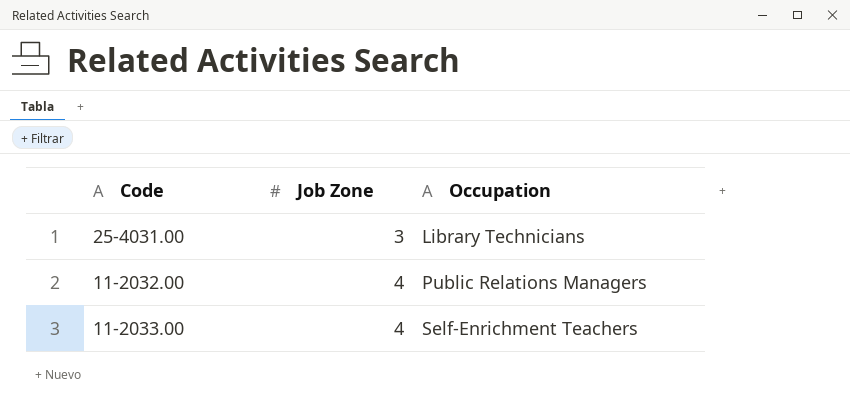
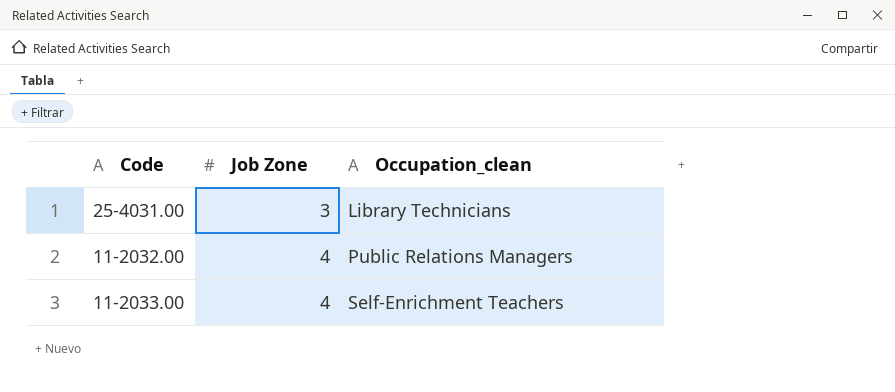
column name: Occupation -> Occupation_clean

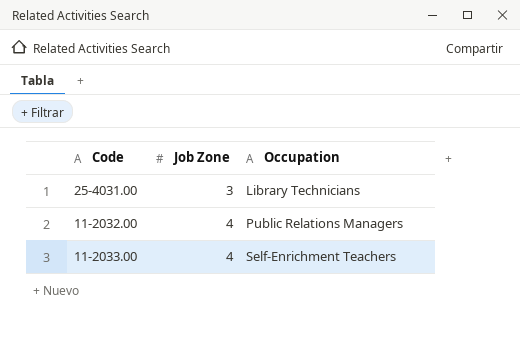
column name: Occupation_clean -> Occupation

